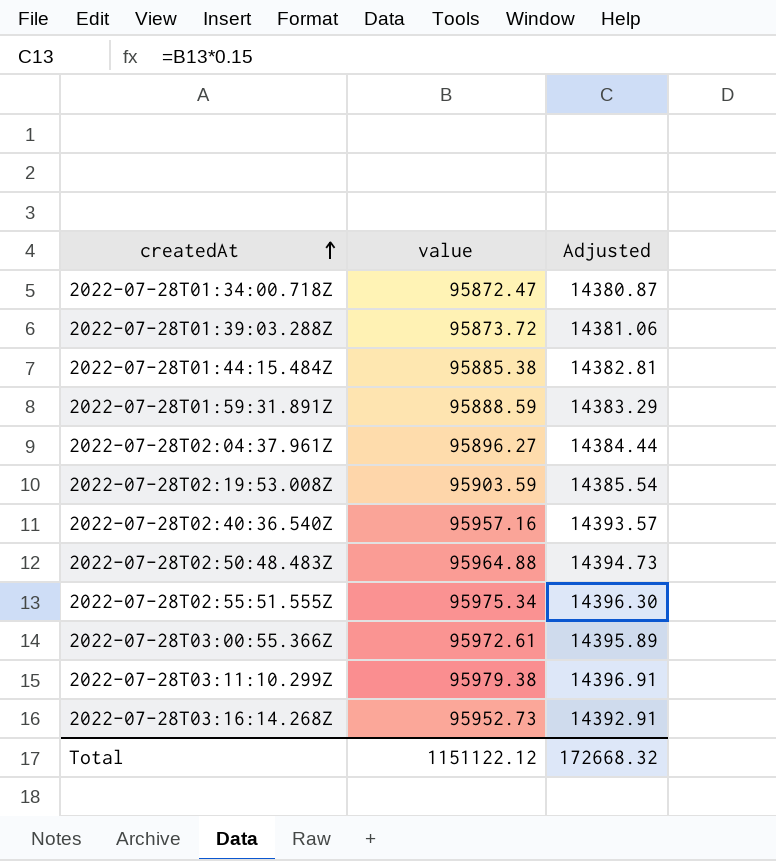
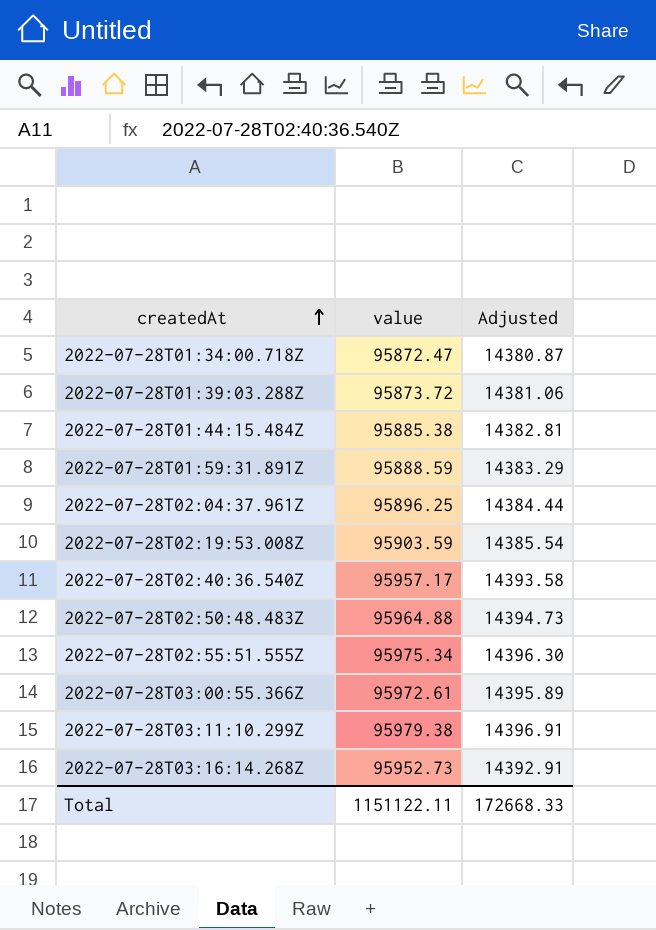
2022-07-28T02:04:37.961Z | value: 95896.27 -> 95896.25
2022-07-28T02:40:36.540Z | value: 95957.16 -> 95957.17
2022-07-28T02:40:36.540Z | Adjusted: 14393.57 -> 14393.58
Total | value: 1151122.12 -> 1151122.11
Total | Adjusted: 172668.32 -> 172668.33

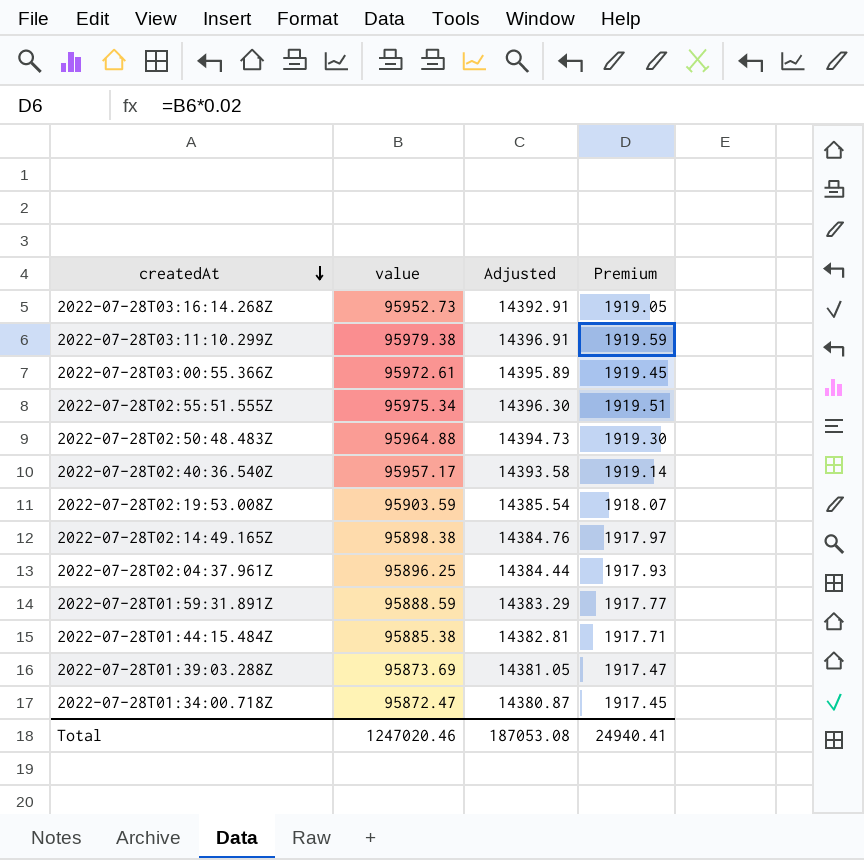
row order: createdAt ascending -> createdAt descending
column Premium | formula: none -> [value] * 0.02
row 2022-07-28T02:14:49.165Z: none -> 95898.38 | 14384.76 | 1917.97
2022-07-28T01:39:03.288Z | value: 95873.72 -> 95873.69
2022-07-28T01:39:03.288Z | Adjusted: 14381.06 -> 14381.05
Total | value: 1151122.11 -> 1247020.46
Total | Adjusted: 172668.33 -> 187053.08

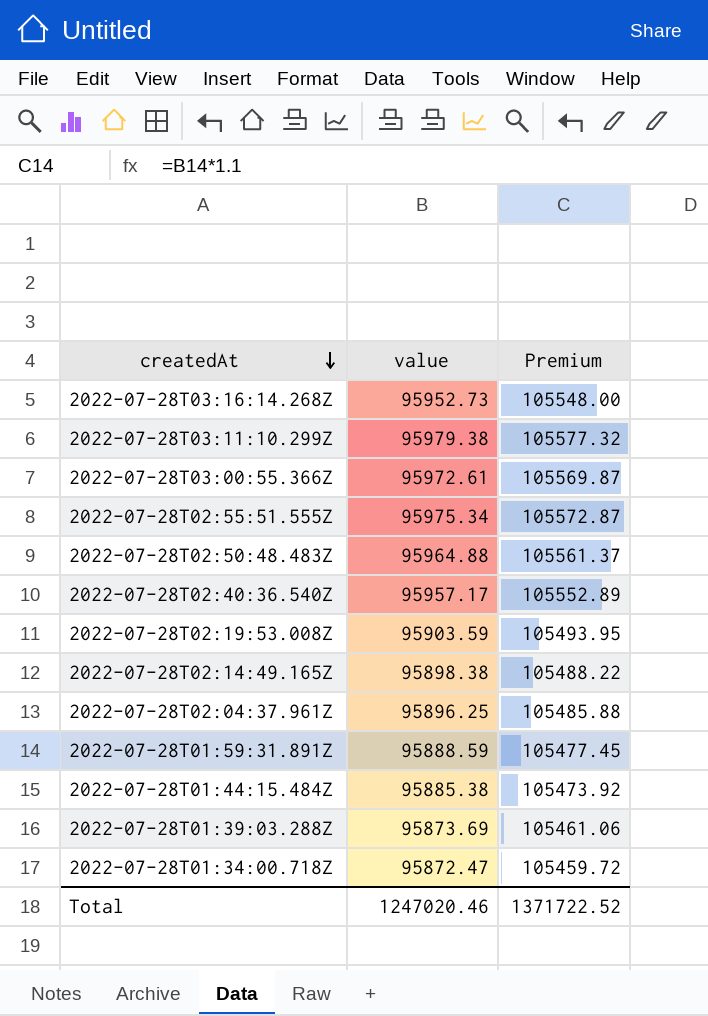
column Adjusted | formula: [value] * 0.15 -> none
column Premium | formula: [value] * 0.02 -> [value] * 1.1
Total | Premium: 24940.41 -> 1371722.52

